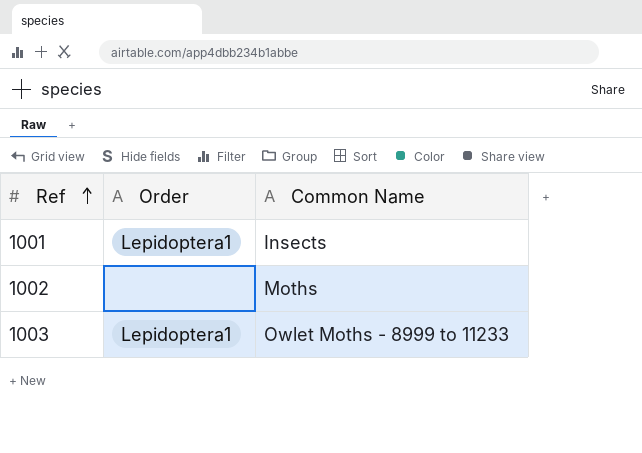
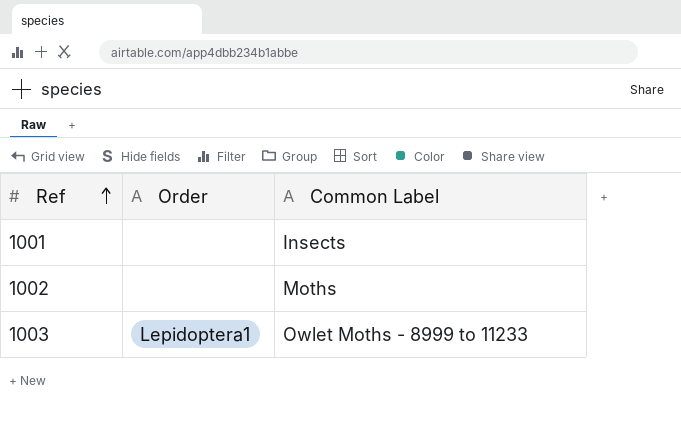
column name: Common Name -> Common Label
1001 | Order: Lepidoptera1 -> none

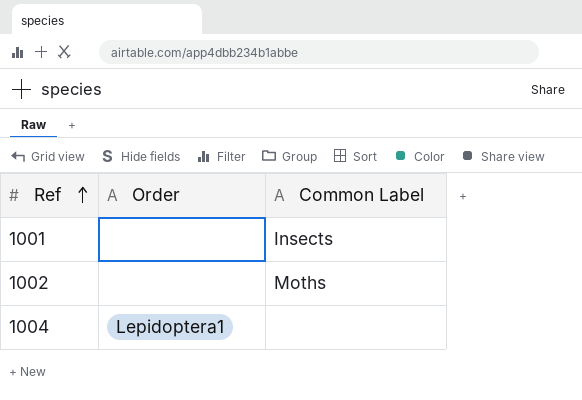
row 1003: Lepidoptera1 | Owlet Moths - 8999 to 11233 -> none
row 1004: none -> Lepidoptera1 | none

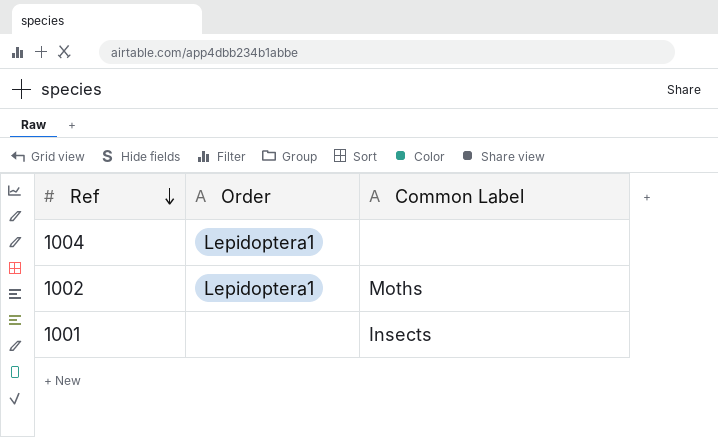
row order: Ref ascending -> Ref descending
1002 | Order: none -> Lepidoptera1

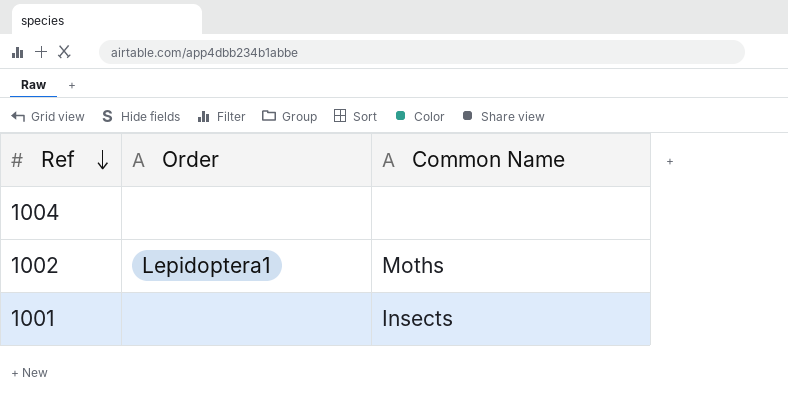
column name: Common Label -> Common Name
1004 | Order: Lepidoptera1 -> none

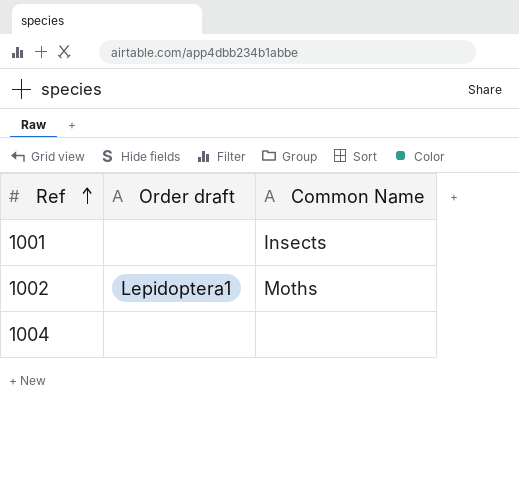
row order: Ref descending -> Ref ascending
column name: Order -> Order draft

